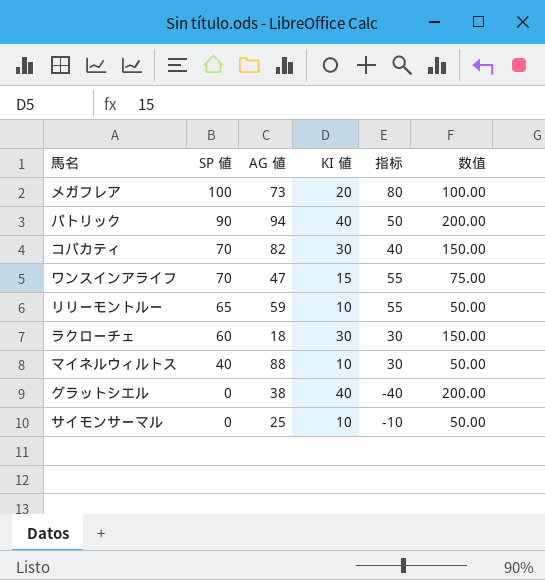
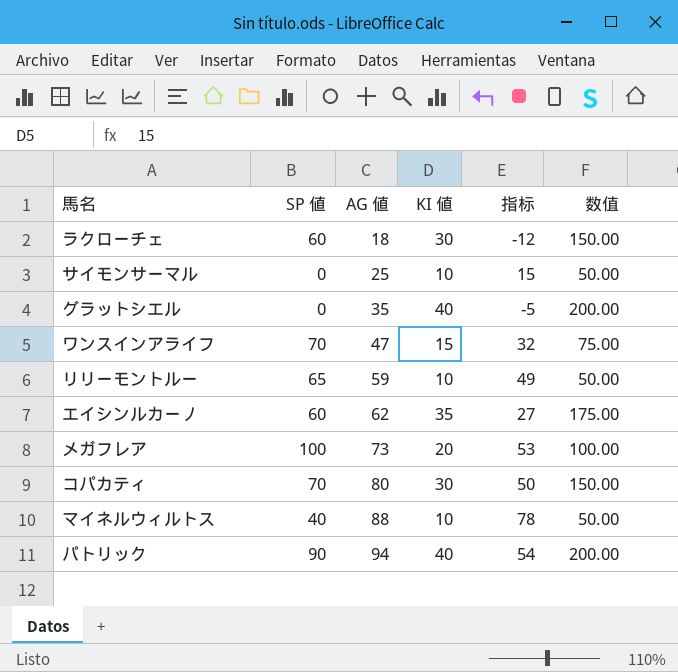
row order: SP 値 descending -> AG 値 ascending
column 指标 | formula: [SP 値] - [KI 値] -> [AG 値] - [KI 値]
グラットシエル | AG 値: 38 -> 35
row エイシンルカーノ: none -> 60 | 62 | 35 | 27 | 175.00
コパカティ | AG 値: 82 -> 80

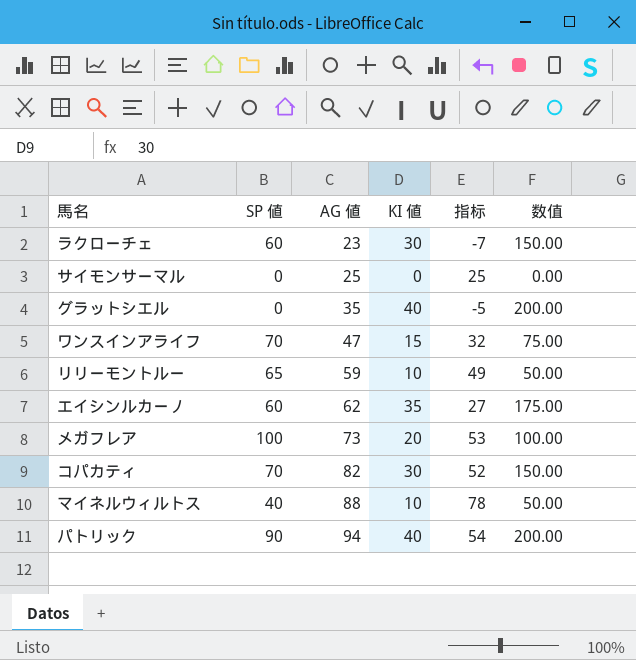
ラクローチェ | AG 値: 18 -> 23
ラクローチェ | 指标: -12 -> -7
サイモンサーマル | KI 値: 10 -> 0
サイモンサーマル | 指标: 15 -> 25
サイモンサーマル | 数值: 50.00 -> 0.00
コパカティ | AG 値: 80 -> 82
コパカティ | 指标: 50 -> 52

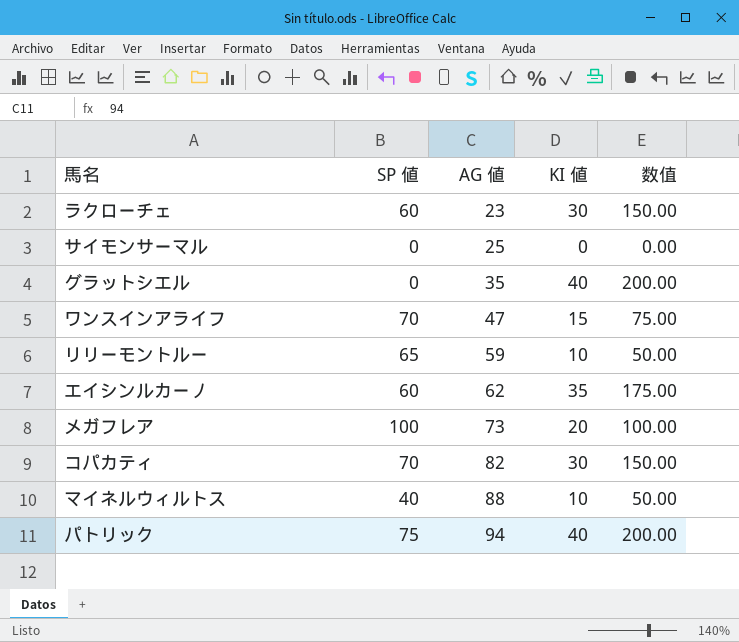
column 指标 | formula: [AG 値] - [KI 値] -> none
パトリック | SP 値: 90 -> 75

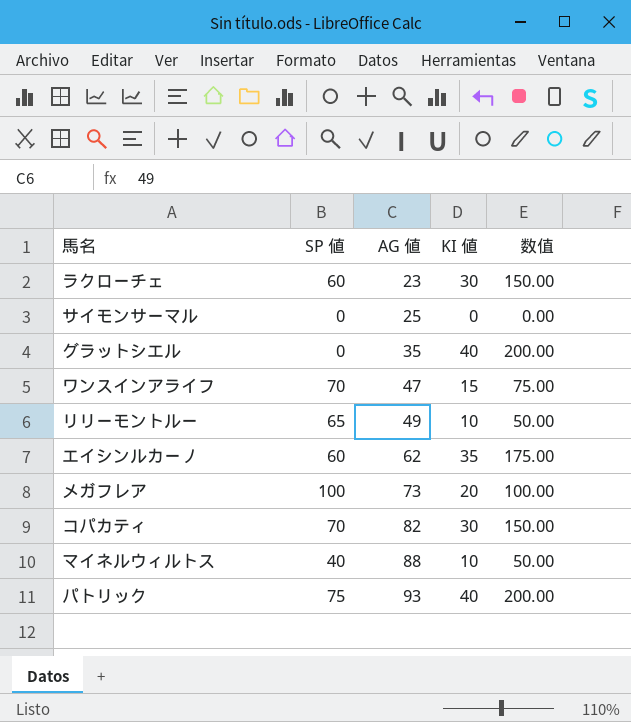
リリーモントルー | AG 値: 59 -> 49
パトリック | AG 値: 94 -> 93

